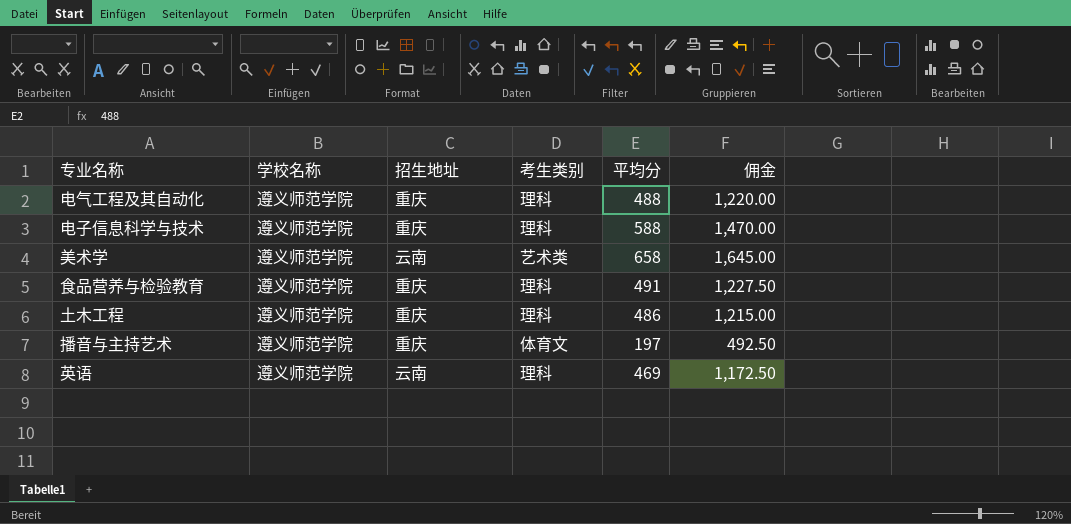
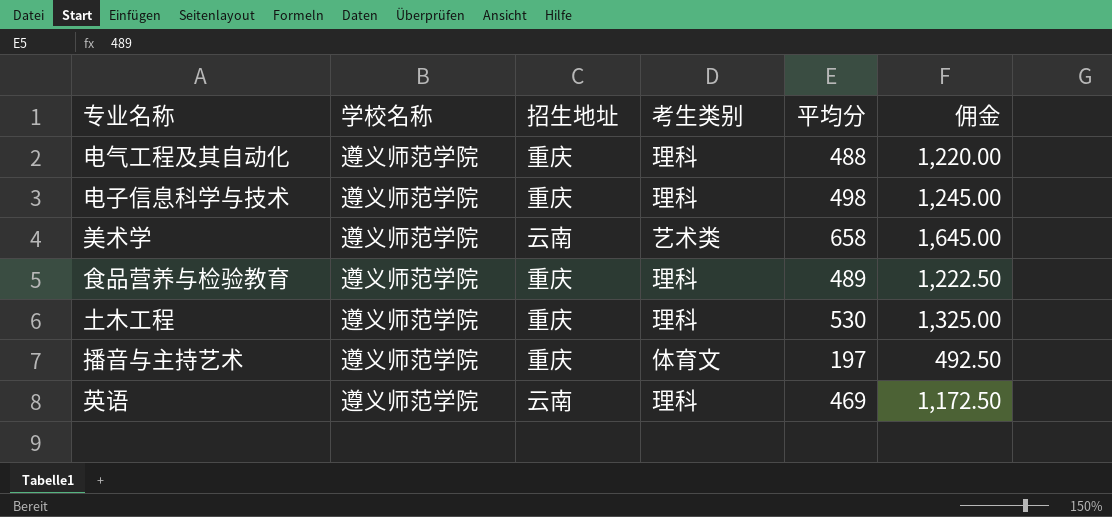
电子信息科学与技术 | 平均分: 588 -> 498
电子信息科学与技术 | 佣金: 1,470.00 -> 1,245.00
食品营养与检验教育 | 平均分: 491 -> 489
食品营养与检验教育 | 佣金: 1,227.50 -> 1,222.50
土木工程 | 平均分: 486 -> 530
土木工程 | 佣金: 1,215.00 -> 1,325.00

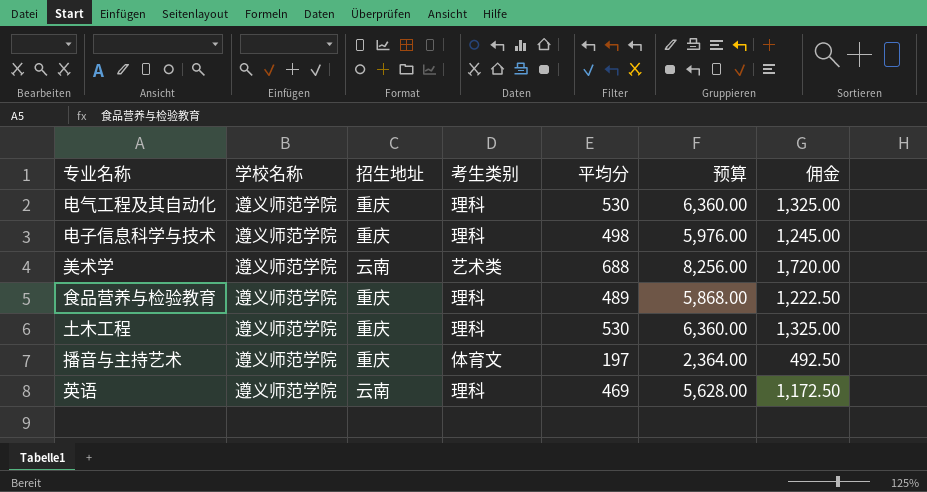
column 预算 | formula: none -> [平均分] * 12
电气工程及其自动化 | 平均分: 488 -> 530
电气工程及其自动化 | 佣金: 1,220.00 -> 1,325.00
美术学 | 平均分: 658 -> 688
美术学 | 佣金: 1,645.00 -> 1,720.00

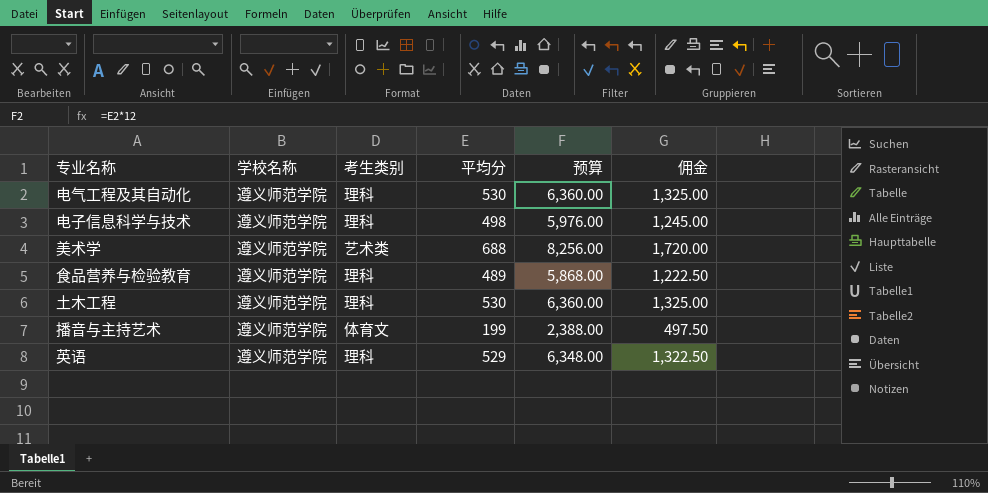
column 招生地址 | position: 3 -> none
播音与主持艺术 | 平均分: 197 -> 199
播音与主持艺术 | 预算: 2,364.00 -> 2,388.00
播音与主持艺术 | 佣金: 492.50 -> 497.50
英语 | 平均分: 469 -> 529
英语 | 预算: 5,628.00 -> 6,348.00
英语 | 佣金: 1,172.50 -> 1,322.50

